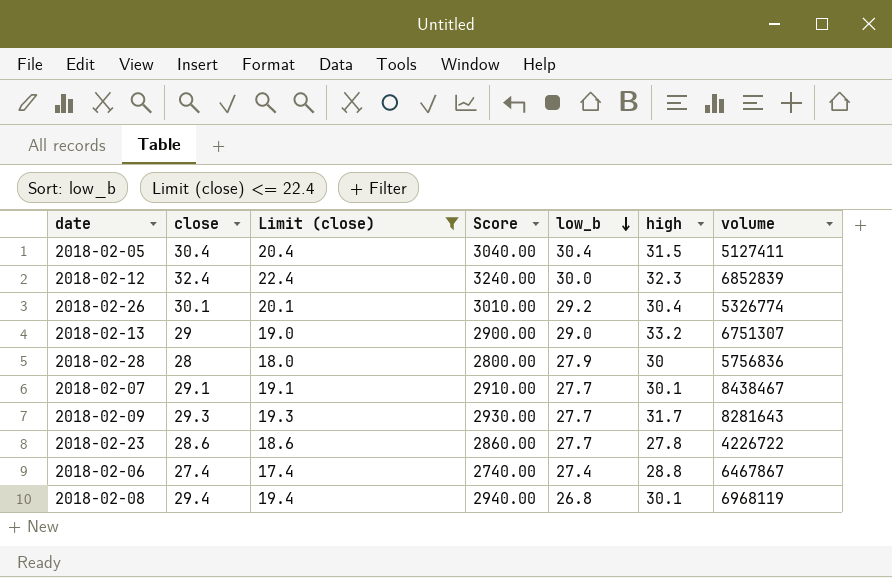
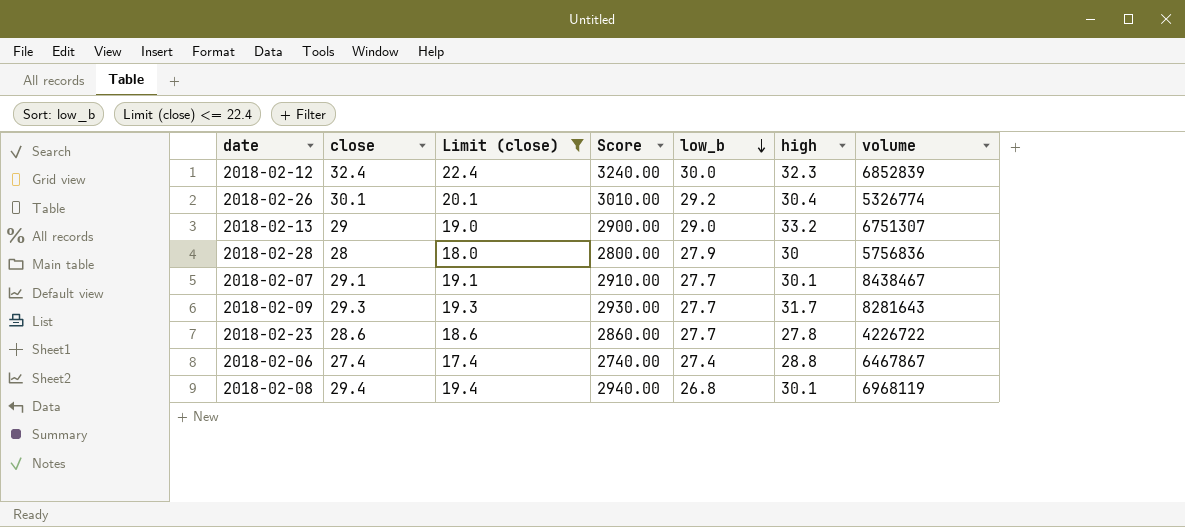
row 2018-02-05: 30.4 | 20.4 | 3040.00 | 30.4 | 31.5 | 5127411 -> none

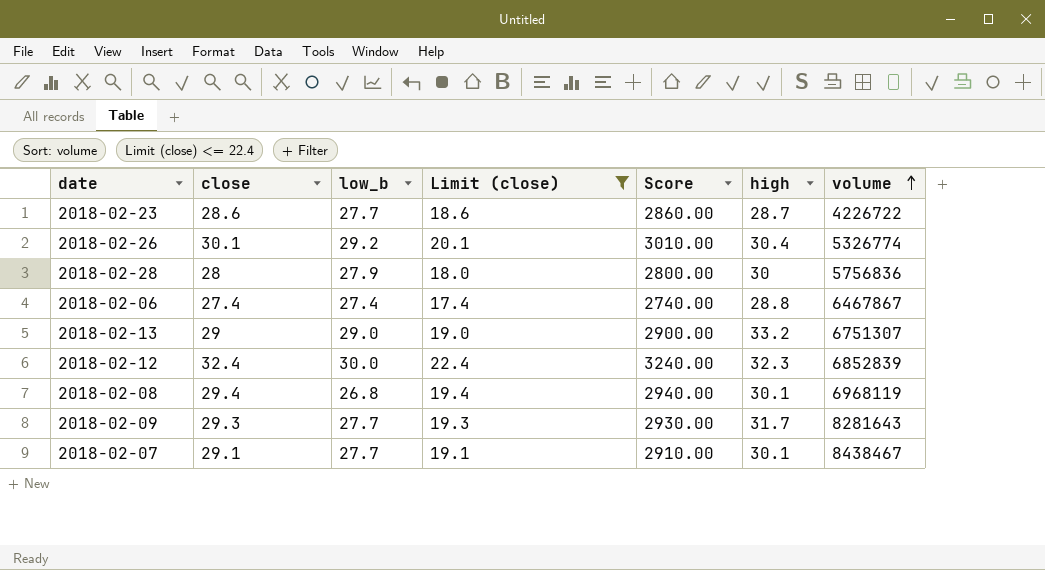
row order: low_b descending -> volume ascending
column low_b | position: 5 -> 3
2018-02-23 | high: 27.8 -> 28.7

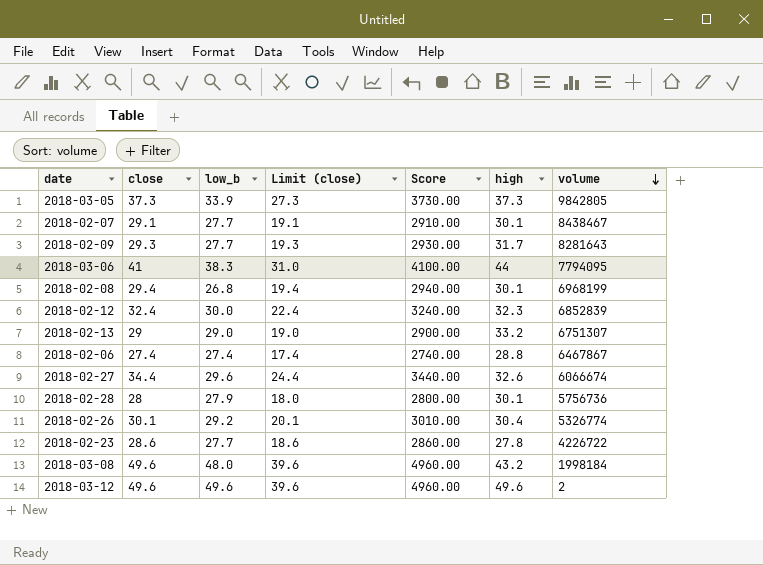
filter: Limit (close) <= 22.4 -> none
row order: volume ascending -> volume descending
2018-02-08 | volume: 6968119 -> 6968199
2018-02-28 | high: 30 -> 30.1
2018-02-28 | volume: 5756836 -> 5756736
2018-02-23 | high: 28.7 -> 27.8

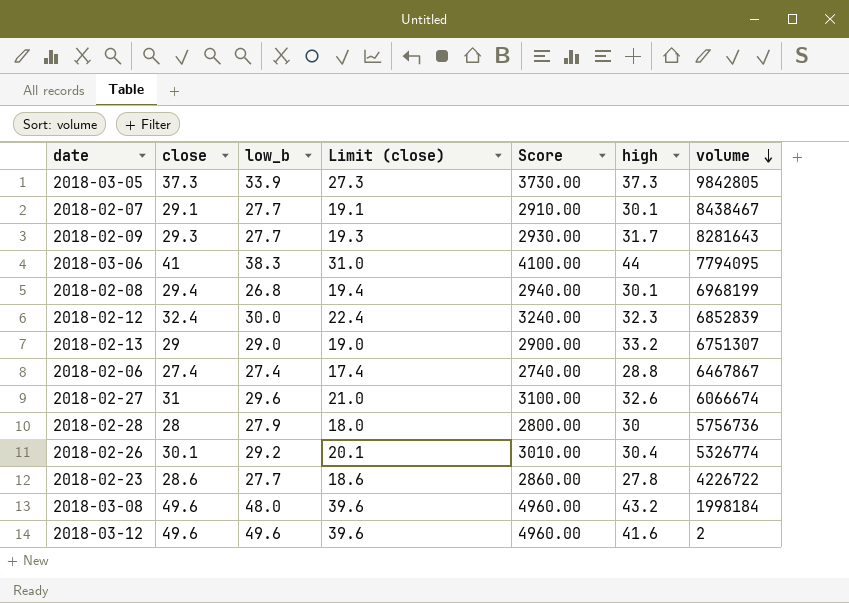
2018-02-27 | close: 34.4 -> 31
2018-02-27 | Limit (close): 24.4 -> 21.0
2018-02-27 | Score: 3440.00 -> 3100.00
2018-02-28 | high: 30.1 -> 30
2018-03-12 | high: 49.6 -> 41.6

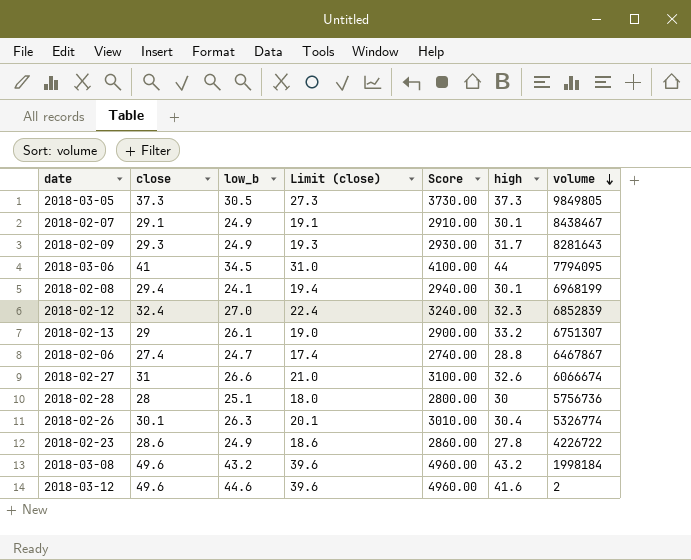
2018-03-05 | low_b: 33.9 -> 30.5
2018-03-05 | volume: 9842805 -> 9849805
2018-02-07 | low_b: 27.7 -> 24.9
2018-02-09 | low_b: 27.7 -> 24.9
2018-03-06 | low_b: 38.3 -> 34.5
2018-02-08 | low_b: 26.8 -> 24.1
2018-02-12 | low_b: 30.0 -> 27.0
2018-02-13 | low_b: 29.0 -> 26.1
2018-02-06 | low_b: 27.4 -> 24.7
2018-02-27 | low_b: 29.6 -> 26.6
2018-02-28 | low_b: 27.9 -> 25.1
2018-02-26 | low_b: 29.2 -> 26.3
2018-02-23 | low_b: 27.7 -> 24.9
2018-03-08 | low_b: 48.0 -> 43.2
2018-03-12 | low_b: 49.6 -> 44.6

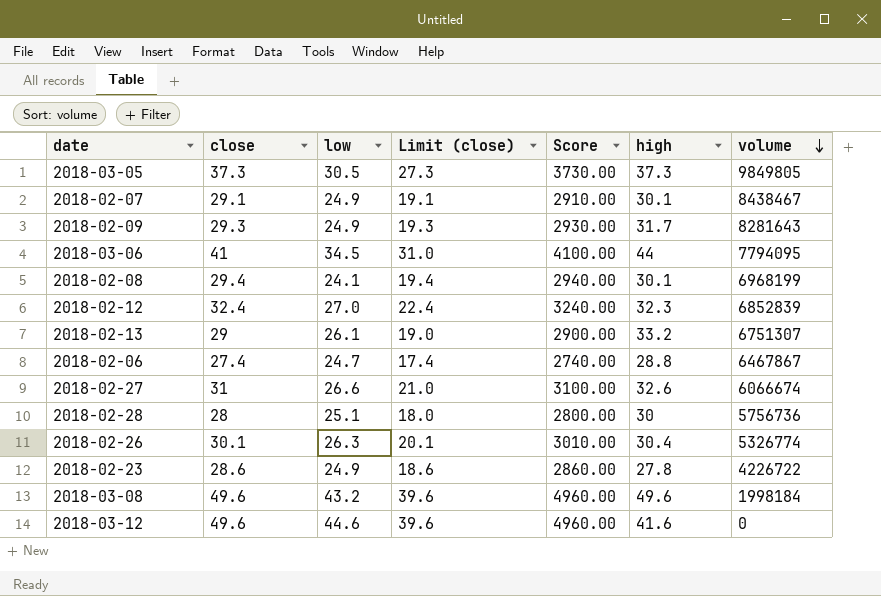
column name: low_b -> low
2018-03-08 | high: 43.2 -> 49.6
2018-03-12 | volume: 2 -> 0

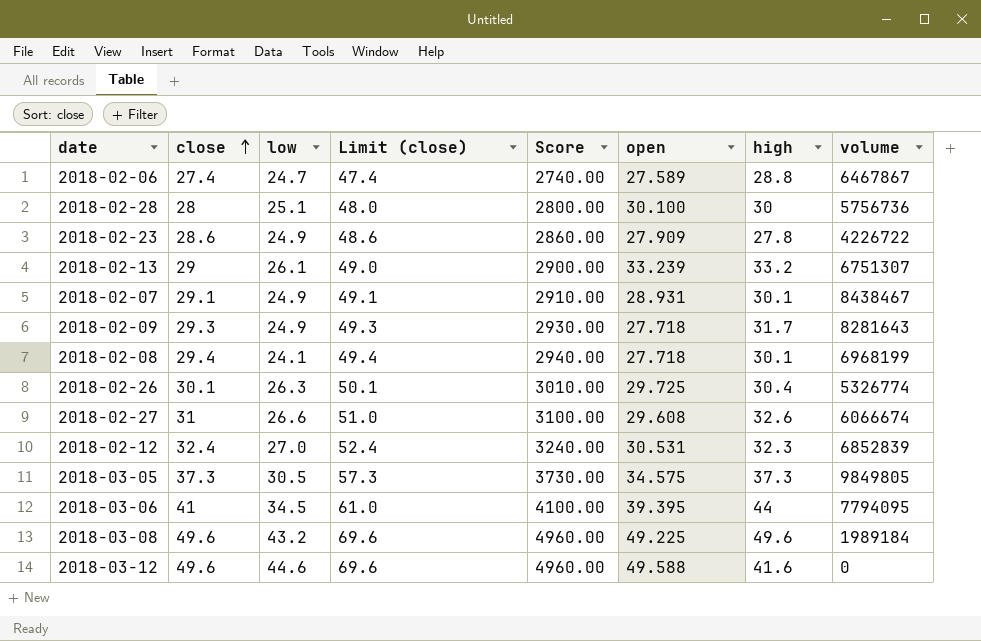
row order: volume descending -> close ascending
column Limit (close) | formula: [close] - 10 -> [close] + 20
column open | position: none -> 6
2018-03-08 | volume: 1998184 -> 1989184

